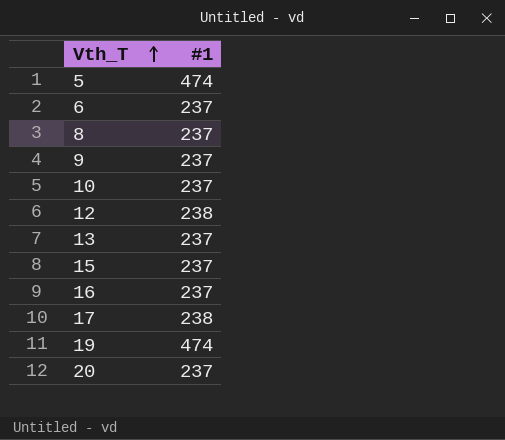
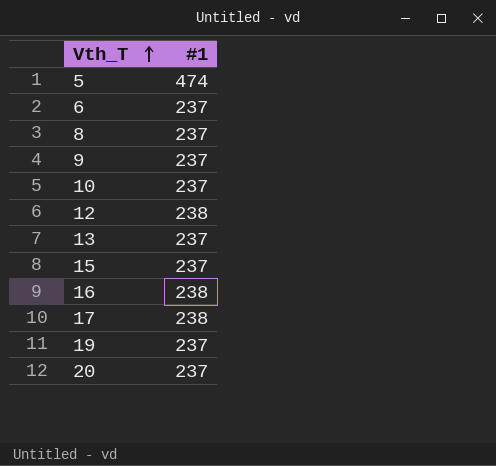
16 | #1: 237 -> 238
19 | #1: 474 -> 237

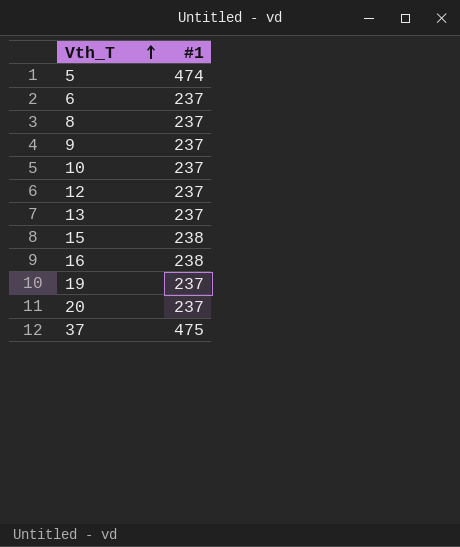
row 17: 238 -> none
12 | #1: 238 -> 237
15 | #1: 237 -> 238
row 37: none -> 475

